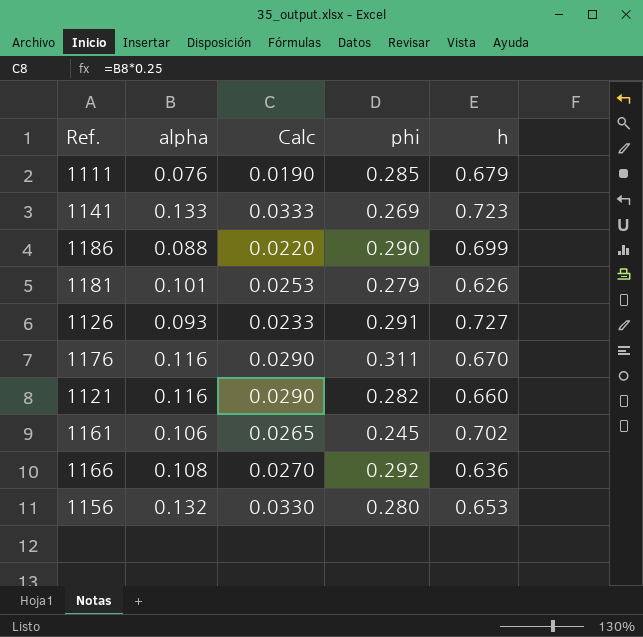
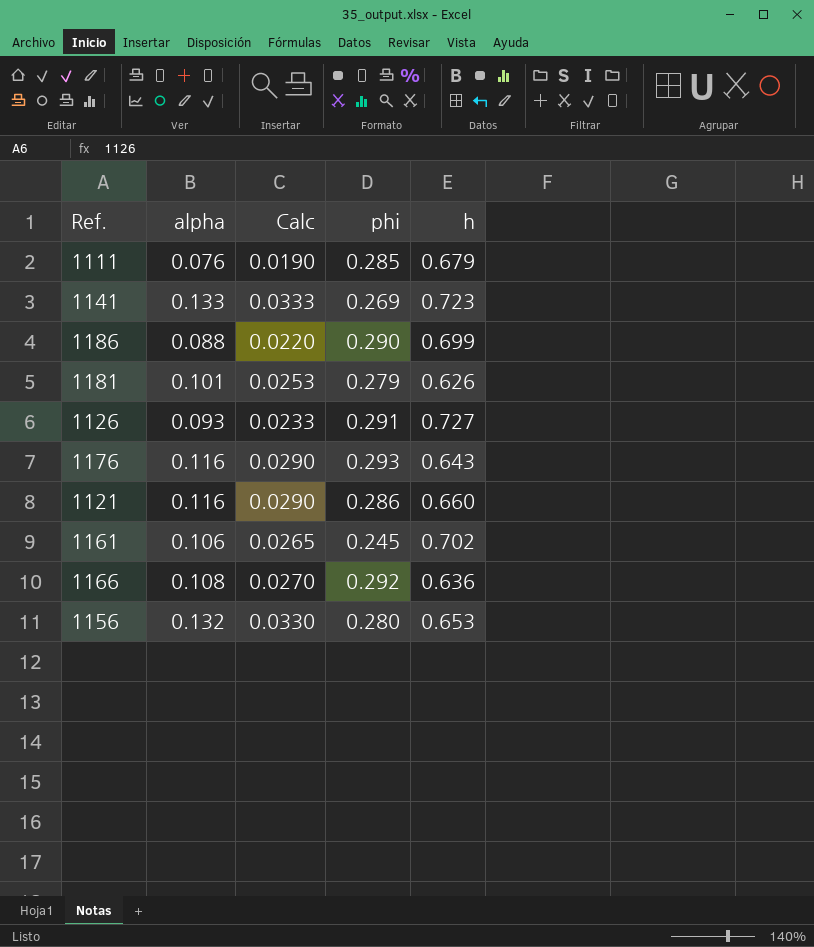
1176 | phi: 0.311 -> 0.293
1176 | h: 0.670 -> 0.643
1121 | phi: 0.282 -> 0.286

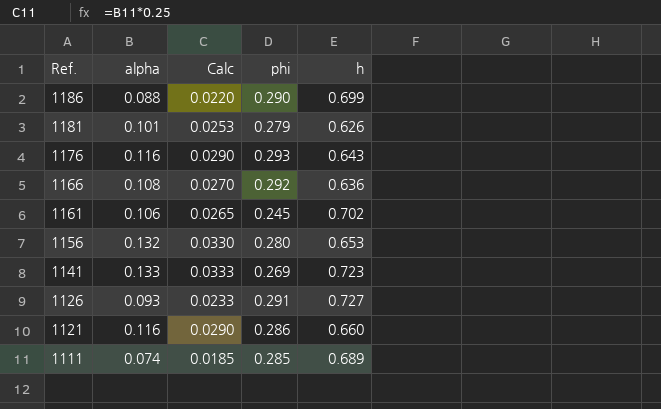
row order: none -> Ref. descending
1111 | alpha: 0.076 -> 0.074
1111 | Calc: 0.0190 -> 0.0185
1111 | h: 0.679 -> 0.689

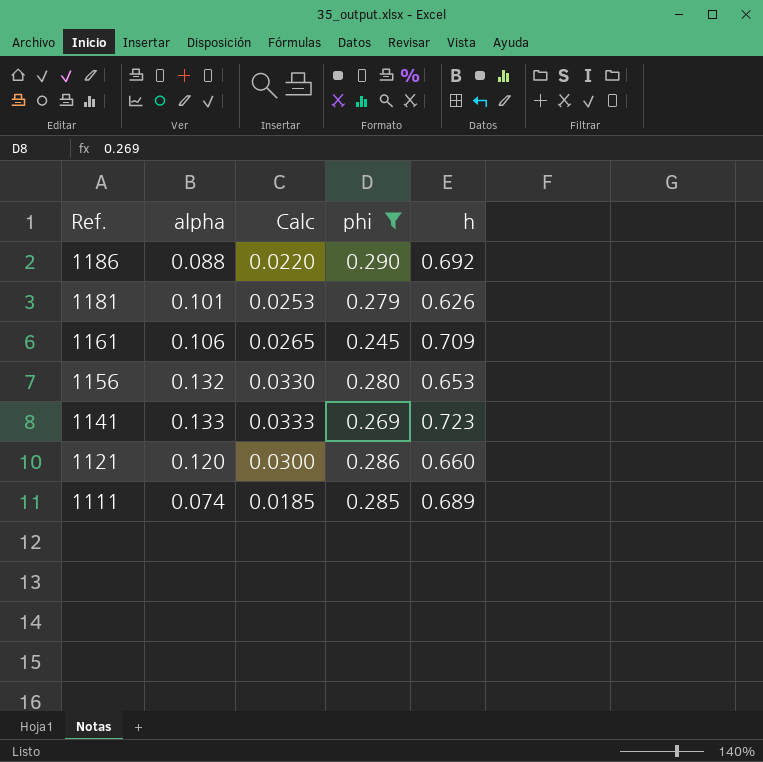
filter: none -> phi <= 0.290
1186 | h: 0.699 -> 0.692
1161 | h: 0.702 -> 0.709
1121 | alpha: 0.116 -> 0.120
1121 | Calc: 0.0290 -> 0.0300

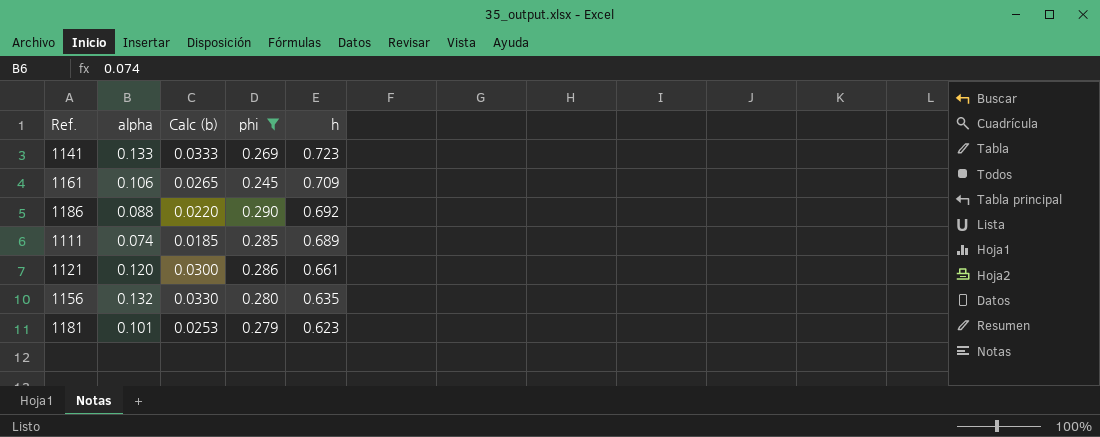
row order: Ref. descending -> h descending
column name: Calc -> Calc (b)
1121 | h: 0.660 -> 0.661
1156 | h: 0.653 -> 0.635
1181 | h: 0.626 -> 0.623

